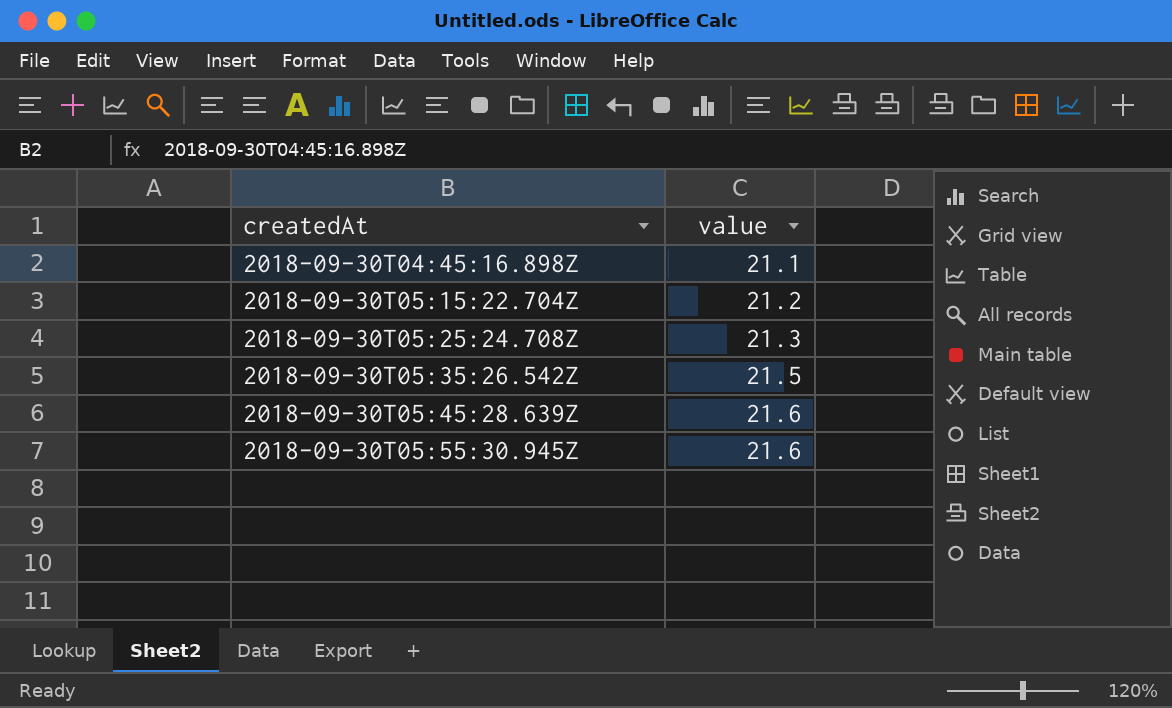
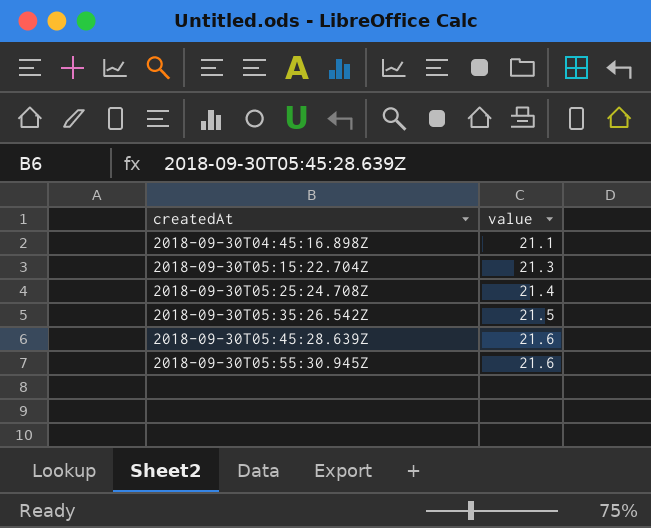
2018-09-30T05:15:22.704Z | value: 21.2 -> 21.3
2018-09-30T05:25:24.708Z | value: 21.3 -> 21.4

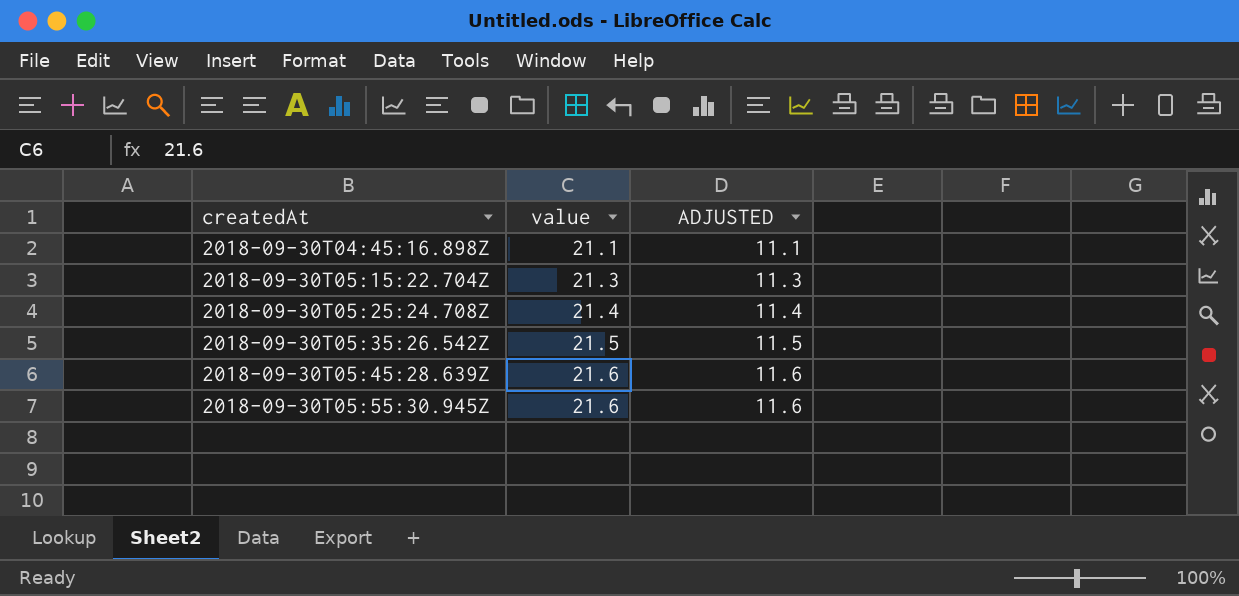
column ADJUSTED | formula: none -> [value] - 10

